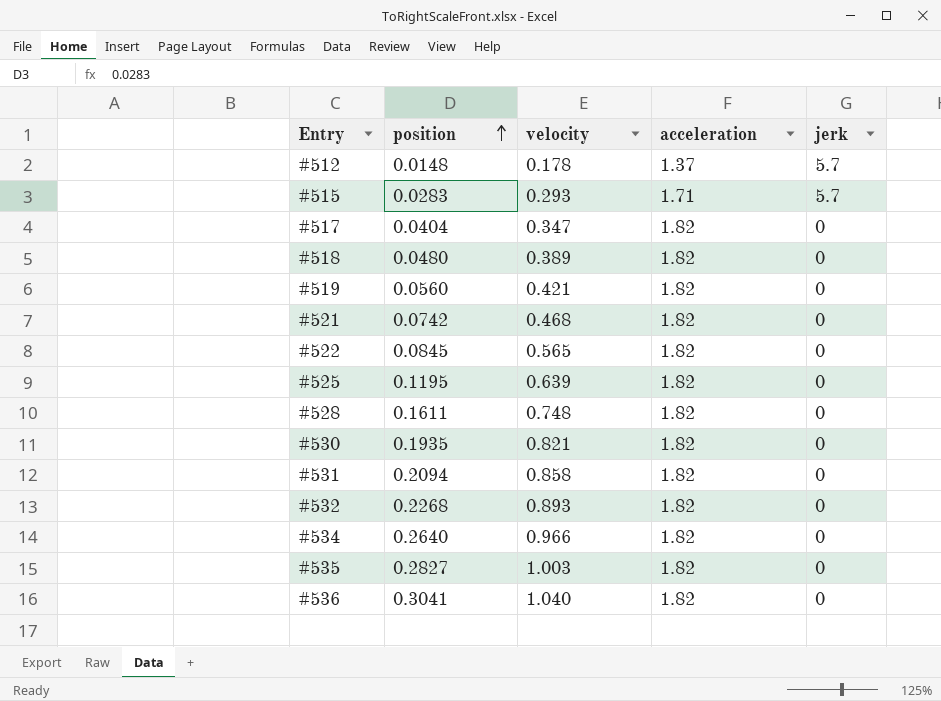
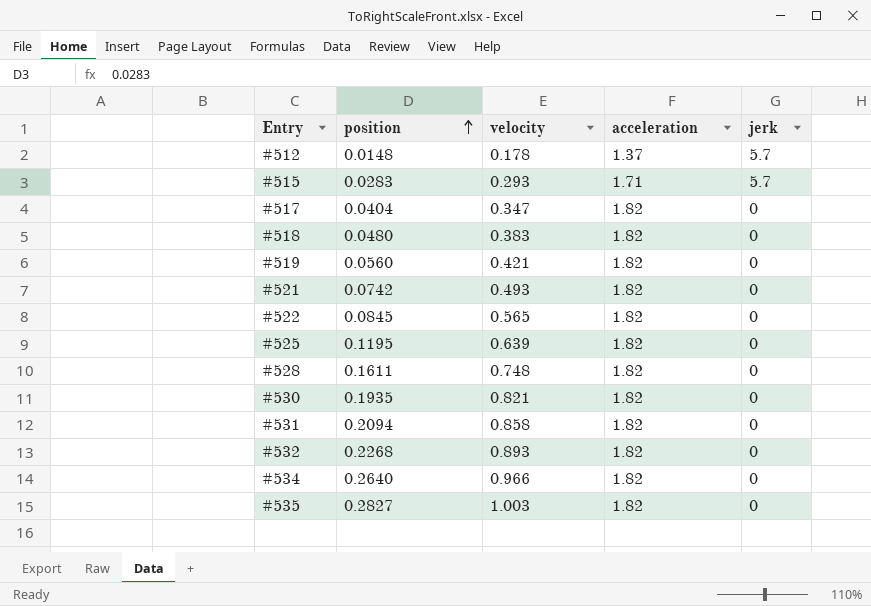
row #536: 0.3041 | 1.040 | 1.82 | 0 -> none
#518 | velocity: 0.389 -> 0.383
#521 | velocity: 0.468 -> 0.493

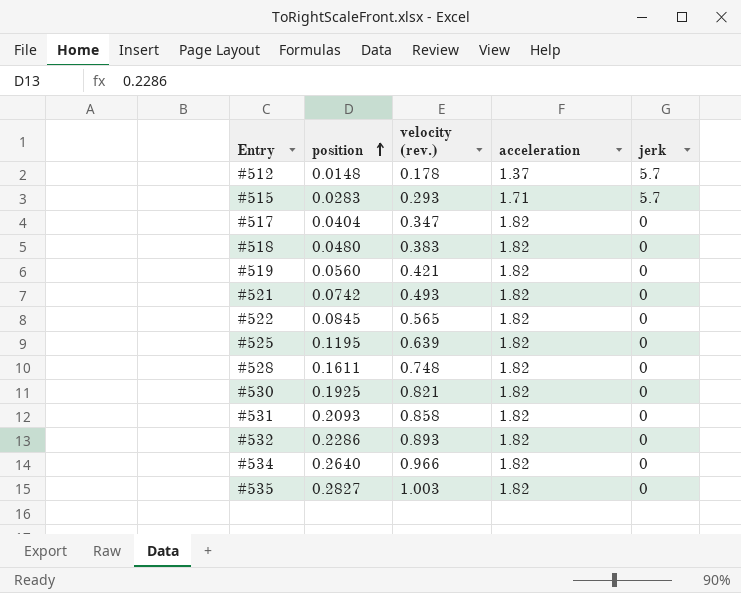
column name: velocity -> velocity (rev.)
#530 | position: 0.1935 -> 0.1925
#531 | position: 0.2094 -> 0.2093
#532 | position: 0.2268 -> 0.2286

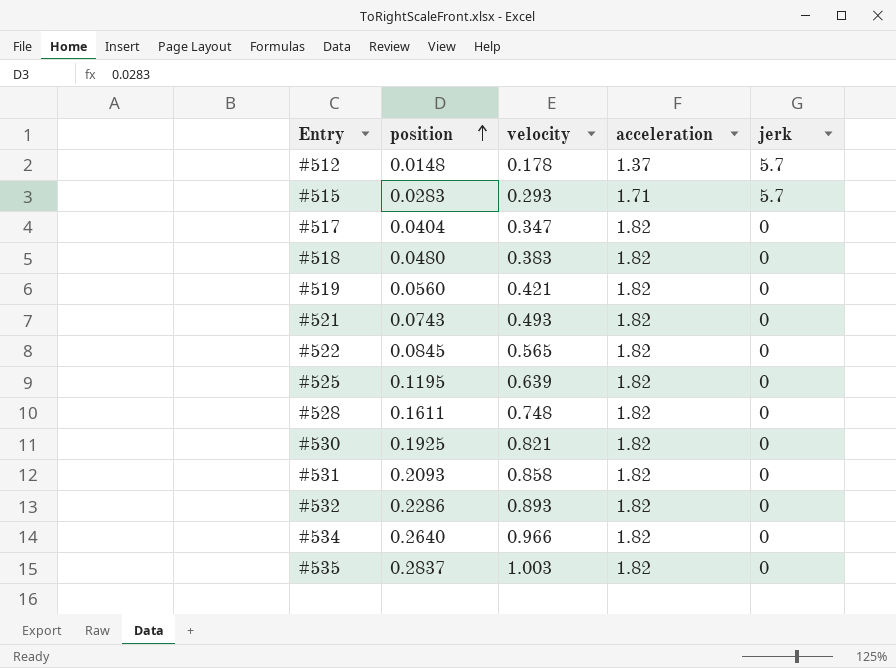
column name: velocity (rev.) -> velocity
#521 | position: 0.0742 -> 0.0743
#535 | position: 0.2827 -> 0.2837

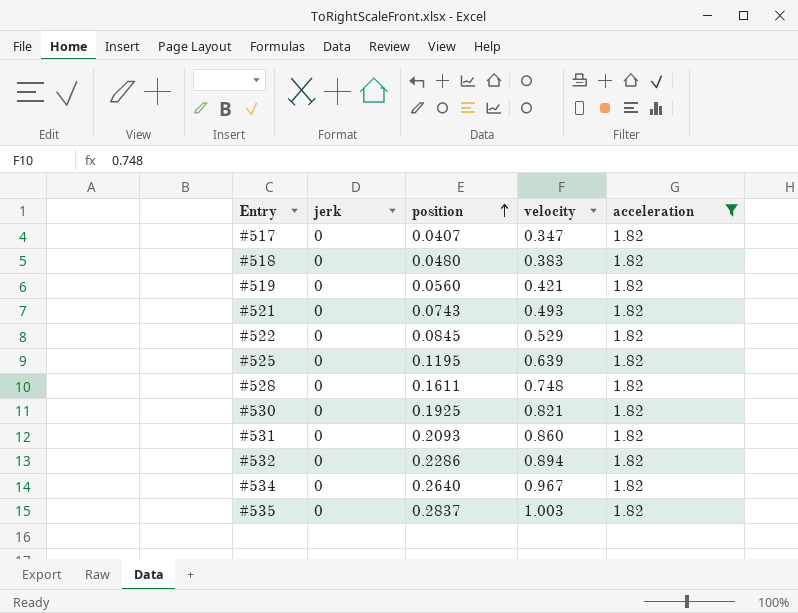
filter: none -> acceleration = 1.82
column jerk | position: 5 -> 2
#517 | position: 0.0404 -> 0.0407
#522 | velocity: 0.565 -> 0.529
#531 | velocity: 0.858 -> 0.860
#532 | velocity: 0.893 -> 0.894
#534 | velocity: 0.966 -> 0.967

